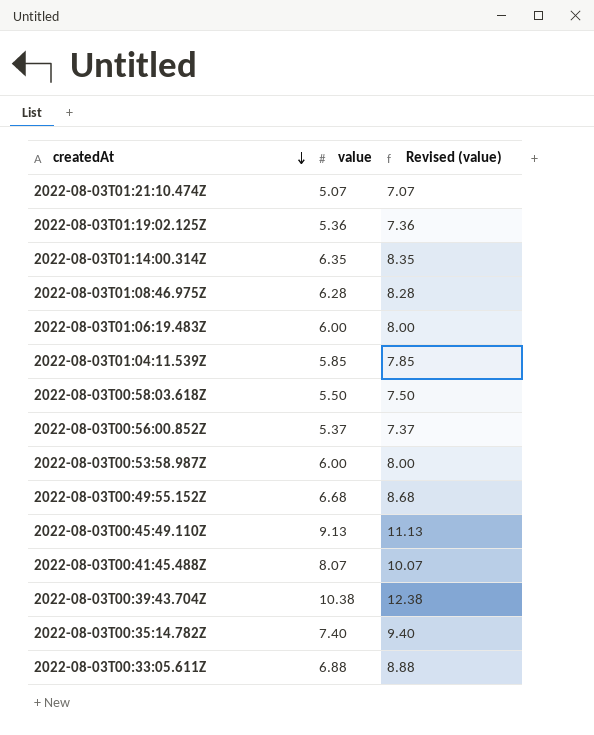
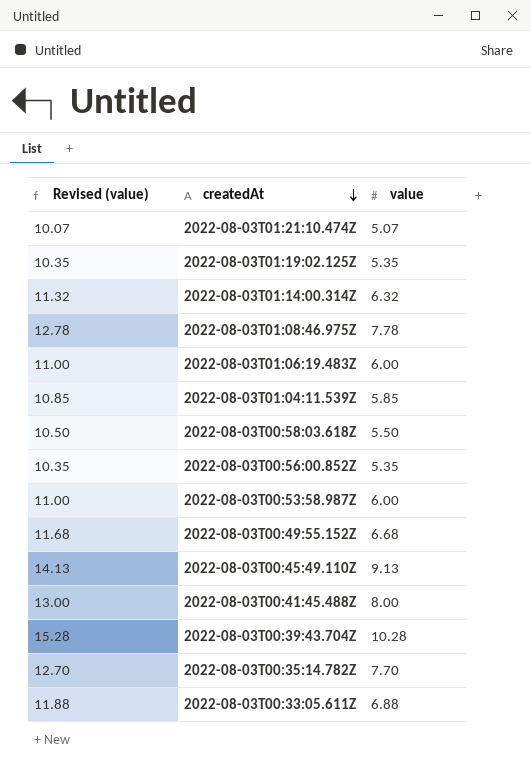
column Revised (value) | formula: [value] + 2 -> [value] + 5
column Revised (value) | position: 3 -> 1
2022-08-03T01:19:02.125Z | value: 5.36 -> 5.35
2022-08-03T01:14:00.314Z | value: 6.35 -> 6.32
2022-08-03T01:08:46.975Z | value: 6.28 -> 7.78
2022-08-03T00:56:00.852Z | value: 5.37 -> 5.35
2022-08-03T00:41:45.488Z | value: 8.07 -> 8.00
2022-08-03T00:39:43.704Z | value: 10.38 -> 10.28
2022-08-03T00:35:14.782Z | value: 7.40 -> 7.70

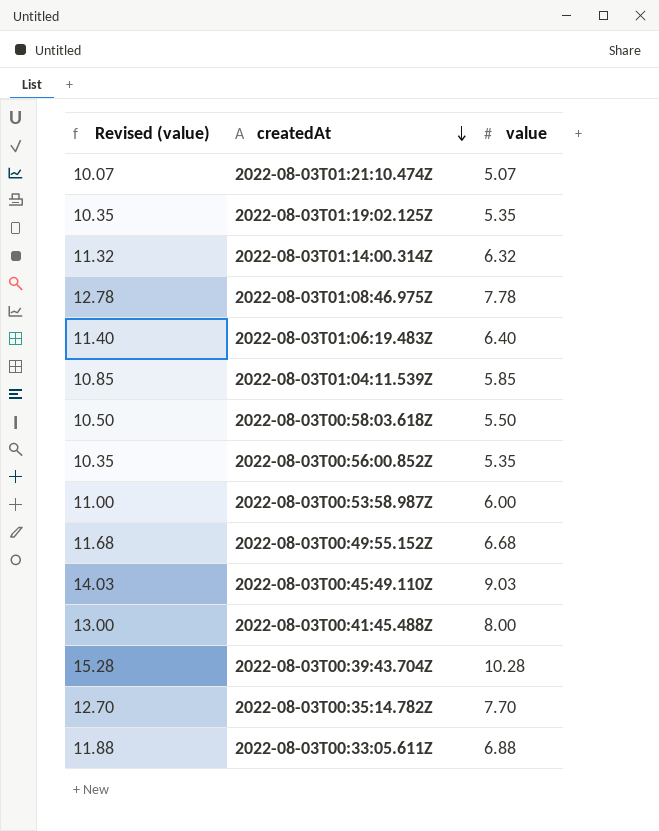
2022-08-03T01:06:19.483Z | Revised (value): 11.00 -> 11.40
2022-08-03T01:06:19.483Z | value: 6.00 -> 6.40
2022-08-03T00:45:49.110Z | Revised (value): 14.13 -> 14.03
2022-08-03T00:45:49.110Z | value: 9.13 -> 9.03

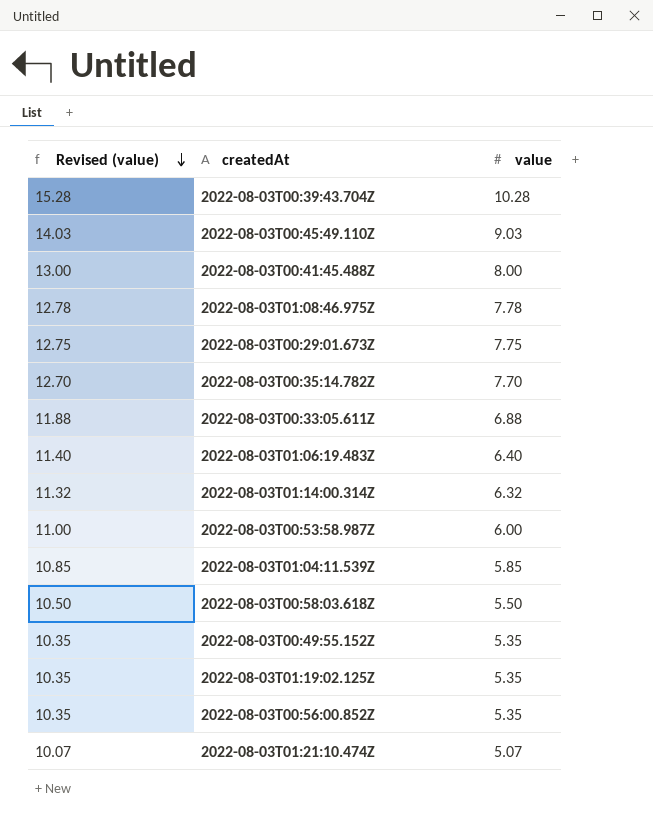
row order: createdAt descending -> Revised (value) descending
row 2022-08-03T00:29:01.673Z: none -> 12.75 | 7.75
2022-08-03T00:49:55.152Z | Revised (value): 11.68 -> 10.35
2022-08-03T00:49:55.152Z | value: 6.68 -> 5.35

